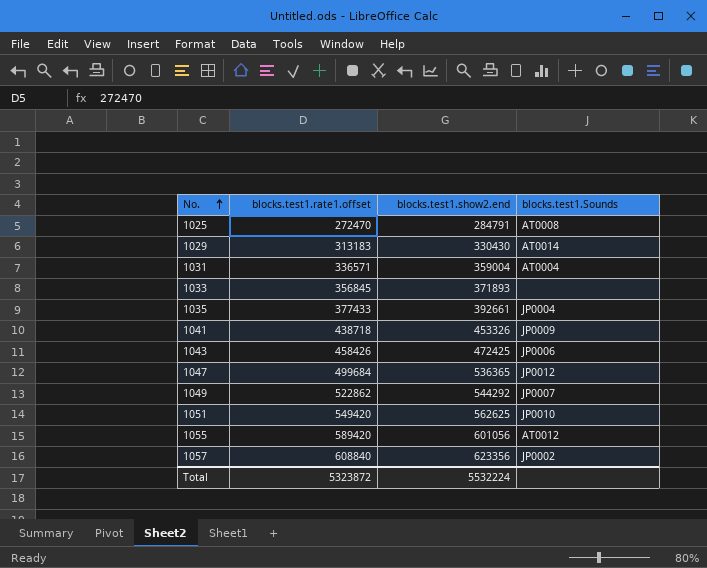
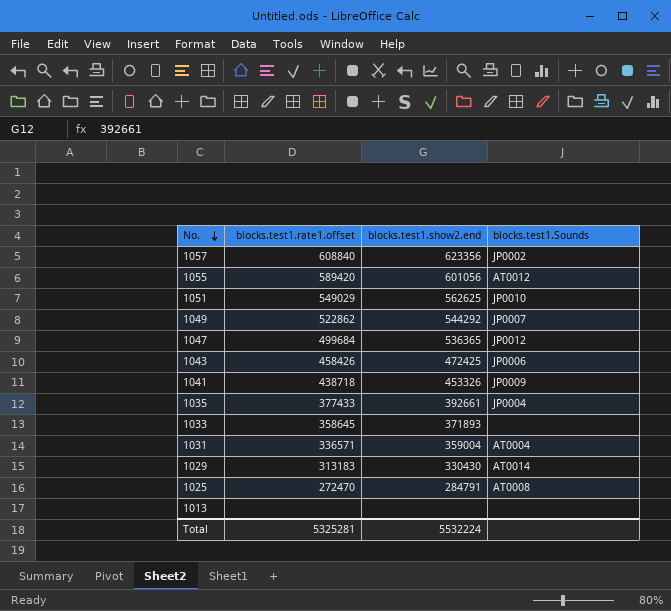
row order: No. ascending -> No. descending
1051 | blocks.test1.rate1.offset: 549420 -> 549029
1033 | blocks.test1.rate1.offset: 356845 -> 358645
row 1013: none -> none | none | none
Total | blocks.test1.rate1.offset: 5323872 -> 5325281

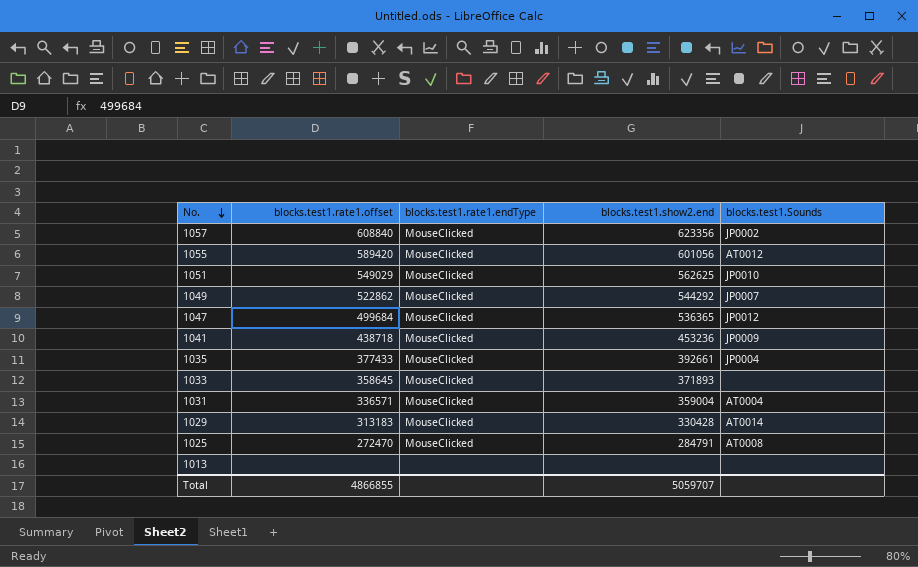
column blocks.test1.rate1.endType | position: none -> 3
row 1043: 458426 | 472425 | JP0006 -> none
1041 | blocks.test1.show2.end: 453326 -> 453236
1029 | blocks.test1.show2.end: 330430 -> 330428
Total | blocks.test1.rate1.offset: 5325281 -> 4866855
Total | blocks.test1.show2.end: 5532224 -> 5059707

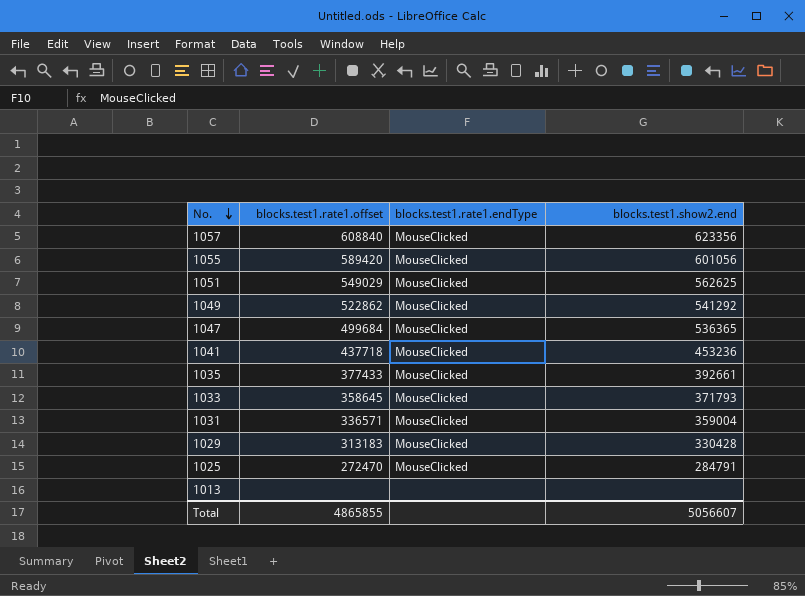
column blocks.test1.Sounds | position: 5 -> none
1049 | blocks.test1.show2.end: 544292 -> 541292
1041 | blocks.test1.rate1.offset: 438718 -> 437718
1033 | blocks.test1.show2.end: 371893 -> 371793
Total | blocks.test1.rate1.offset: 4866855 -> 4865855
Total | blocks.test1.show2.end: 5059707 -> 5056607

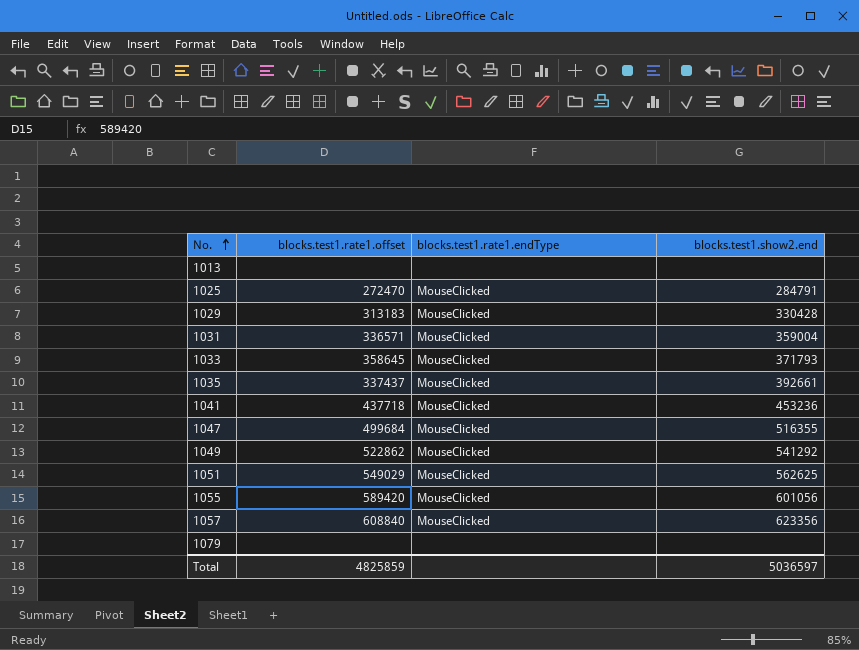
row order: No. descending -> No. ascending
1035 | blocks.test1.rate1.offset: 377433 -> 337437
1047 | blocks.test1.show2.end: 536365 -> 516355
row 1079: none -> none | none | none
Total | blocks.test1.rate1.offset: 4865855 -> 4825859
Total | blocks.test1.show2.end: 5056607 -> 5036597

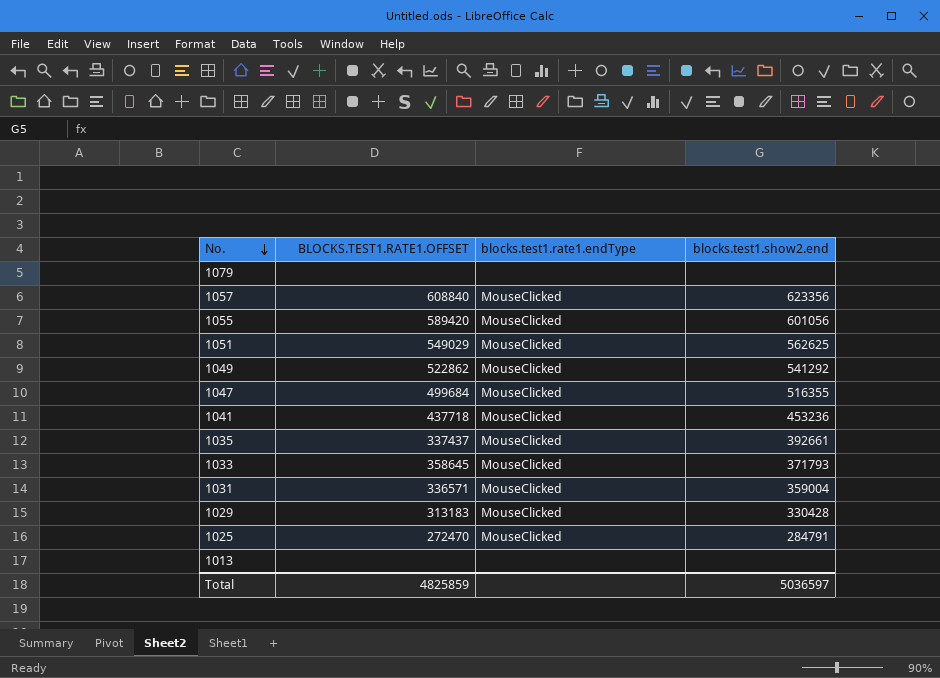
row order: No. ascending -> No. descending
column name: blocks.test1.rate1.offset -> BLOCKS.TEST1.RATE1.OFFSET

